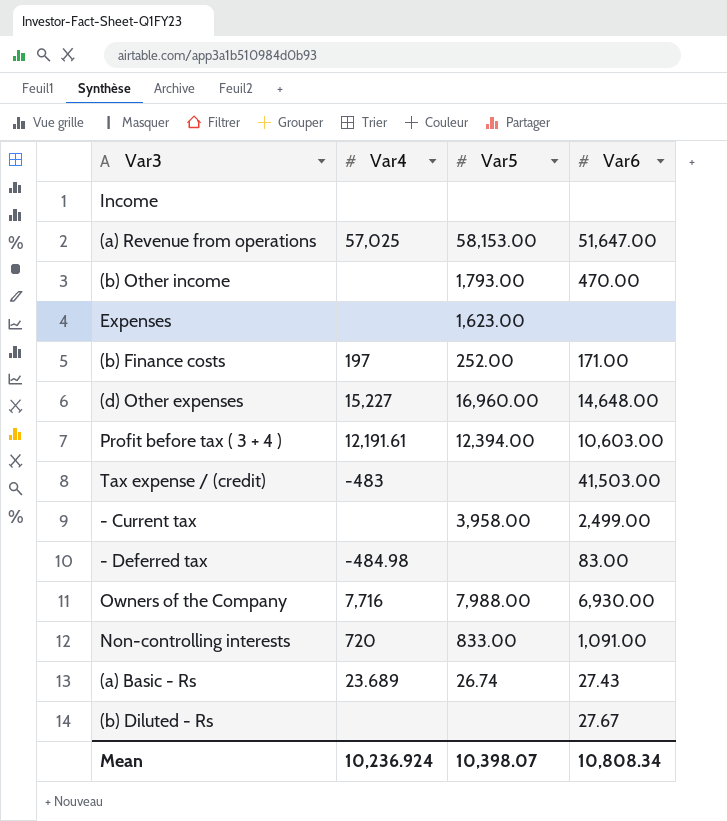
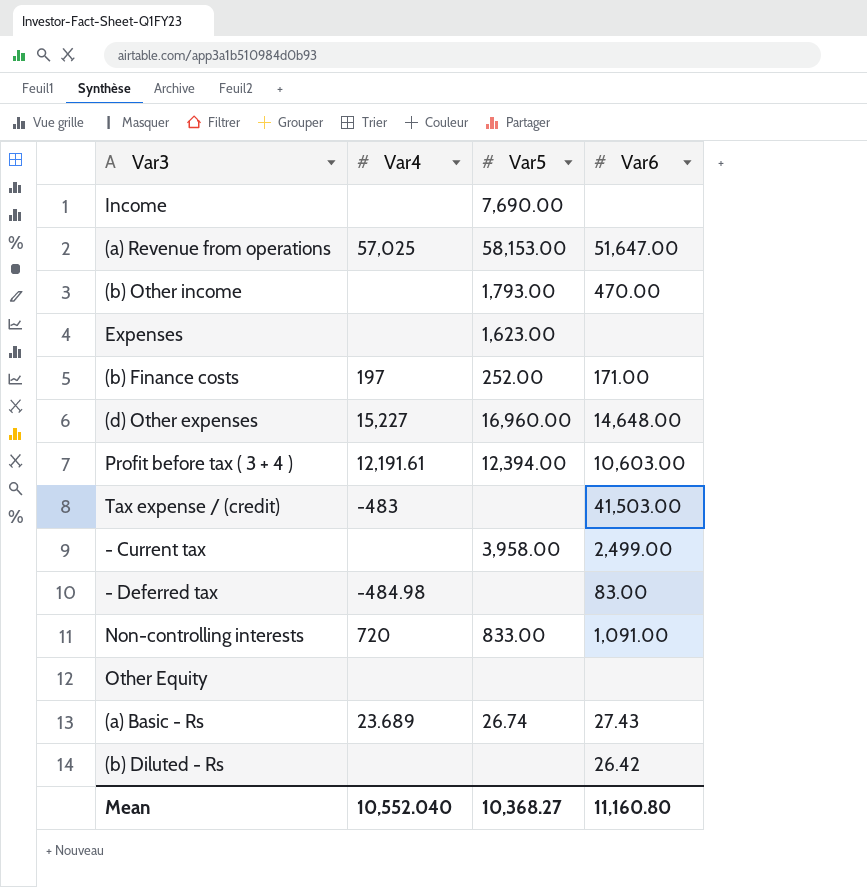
row Owners of the Company: 7,716 | 7,988.00 | 6,930.00 -> none
Income | Var5: none -> 7,690.00
row Other Equity: none -> none | none | none
(b) Diluted - Rs | Var6: 27.67 -> 26.42
Mean | Var4: 10,236.924 -> 10,552.040
Mean | Var5: 10,398.07 -> 10,368.27
Mean | Var6: 10,808.34 -> 11,160.80

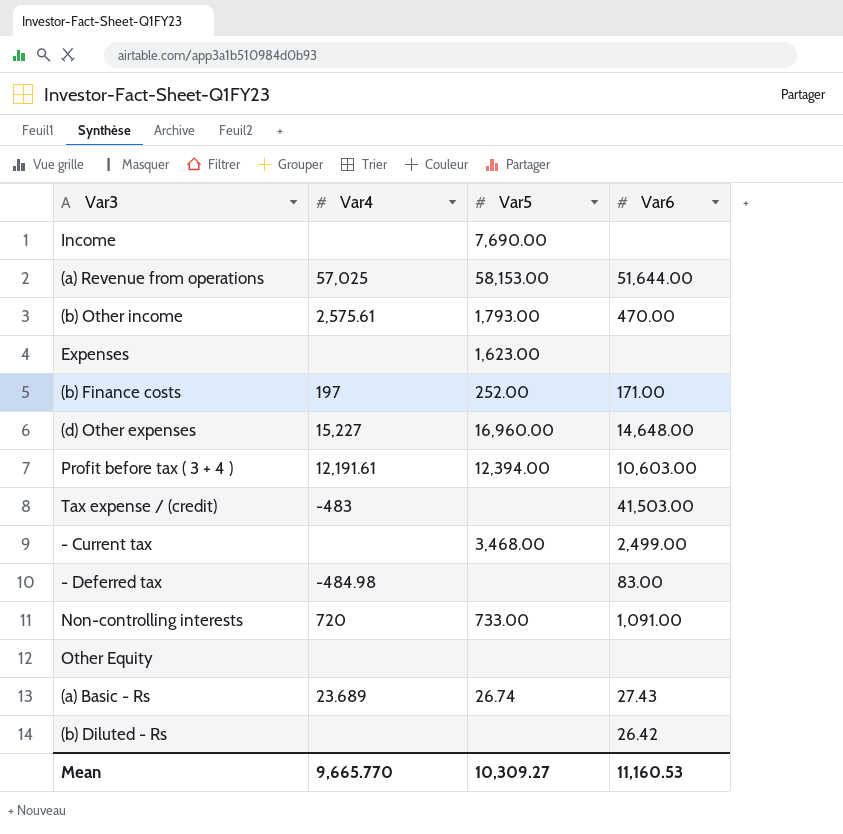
(a) Revenue from operations | Var6: 51,647.00 -> 51,644.00
(b) Other income | Var4: none -> 2,575.61
- Current tax | Var5: 3,958.00 -> 3,468.00
Non-controlling interests | Var5: 833.00 -> 733.00
Mean | Var4: 10,552.040 -> 9,665.770
Mean | Var5: 10,368.27 -> 10,309.27
Mean | Var6: 11,160.80 -> 11,160.53

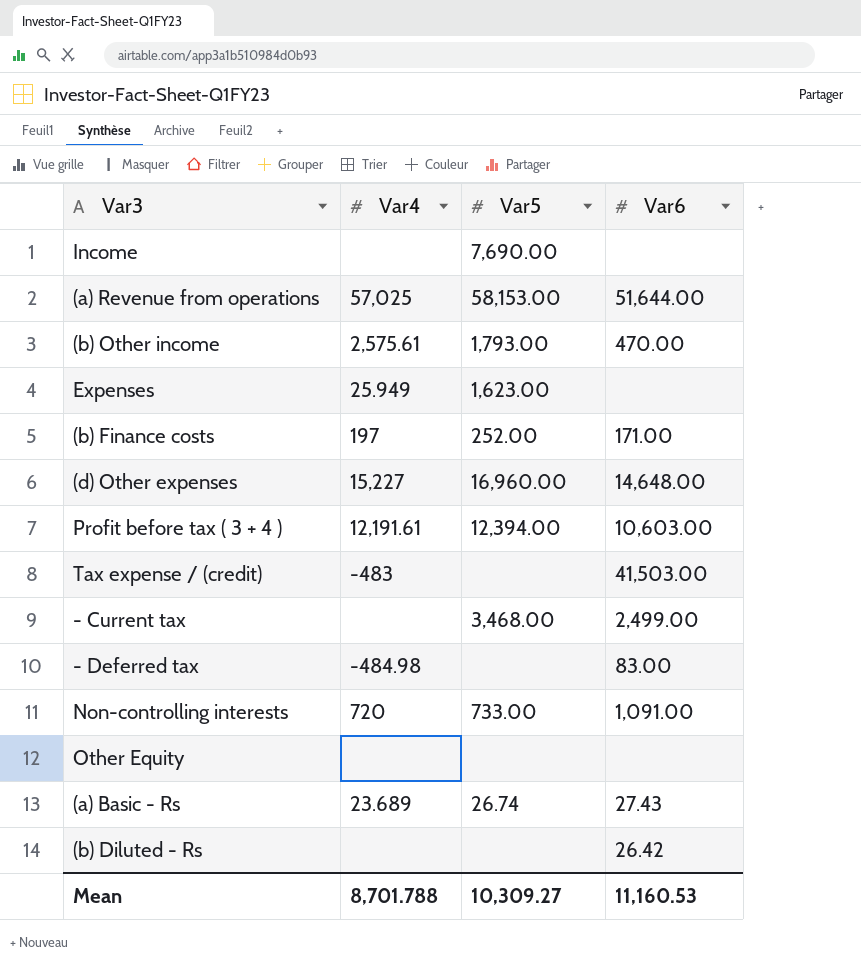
Expenses | Var4: none -> 25.949
Mean | Var4: 9,665.770 -> 8,701.788

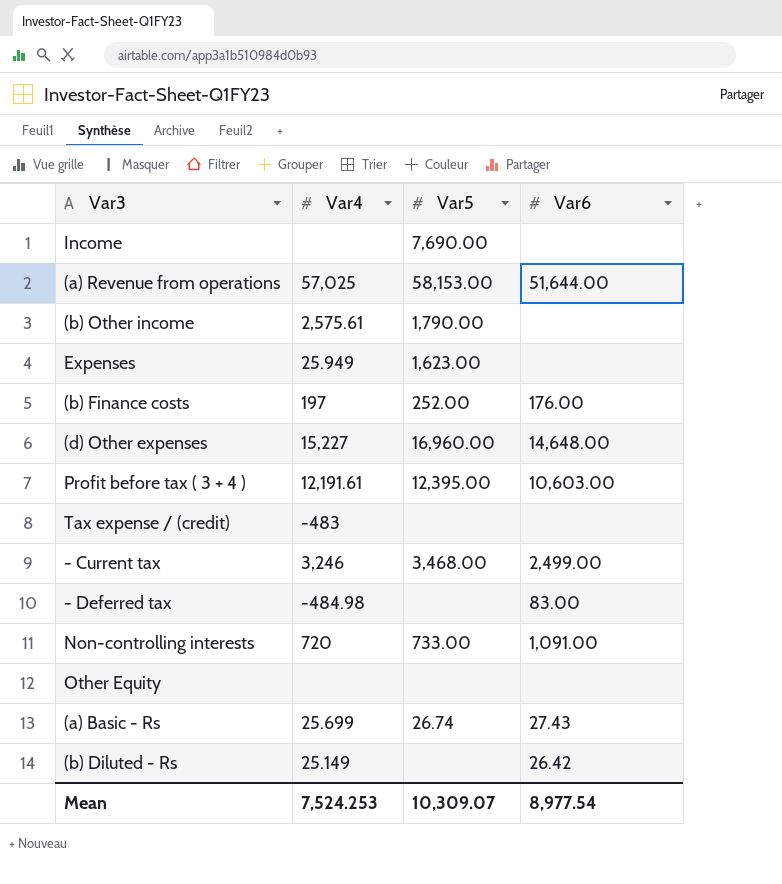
(b) Other income | Var5: 1,793.00 -> 1,790.00
(b) Other income | Var6: 470.00 -> none
(b) Finance costs | Var6: 171.00 -> 176.00
Profit before tax ( 3 + 4 ) | Var5: 12,394.00 -> 12,395.00
Tax expense / (credit) | Var6: 41,503.00 -> none
- Current tax | Var4: none -> 3,246
(a) Basic - Rs | Var4: 23.689 -> 25.699
(b) Diluted - Rs | Var4: none -> 25.149
Mean | Var4: 8,701.788 -> 7,524.253
Mean | Var5: 10,309.27 -> 10,309.07
Mean | Var6: 11,160.53 -> 8,977.54

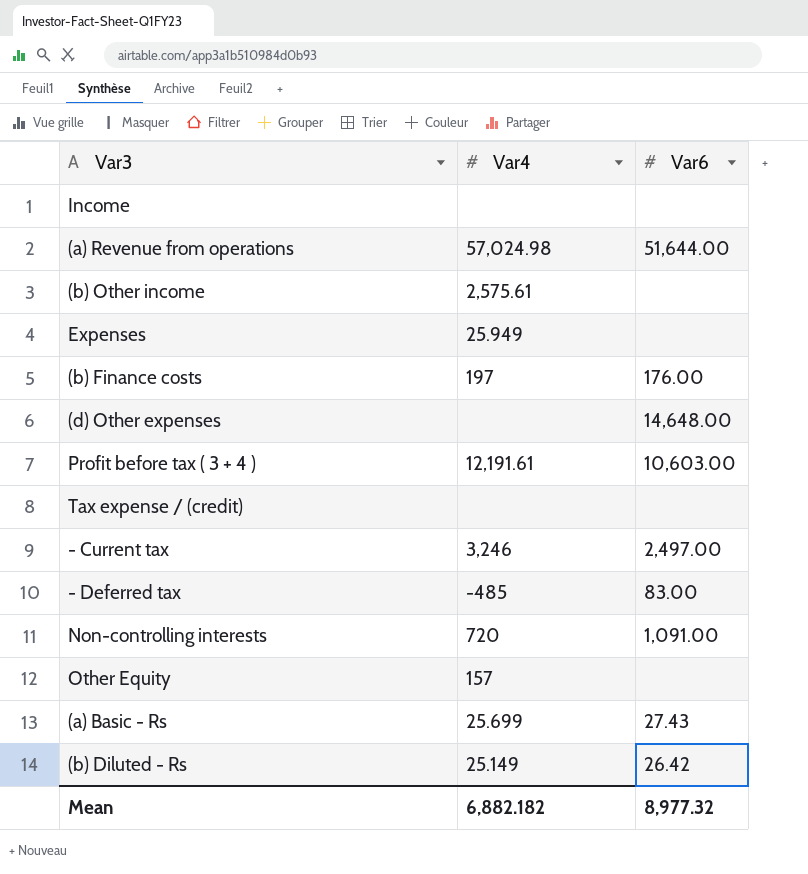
column Var5 | position: 3 -> none
(a) Revenue from operations | Var4: 57,025 -> 57,024.98
(d) Other expenses | Var4: 15,227 -> none
Tax expense / (credit) | Var4: -483 -> none
- Current tax | Var6: 2,499.00 -> 2,497.00
- Deferred tax | Var4: -484.98 -> -485
Other Equity | Var4: none -> 157
Mean | Var4: 7,524.253 -> 6,882.182
Mean | Var6: 8,977.54 -> 8,977.32

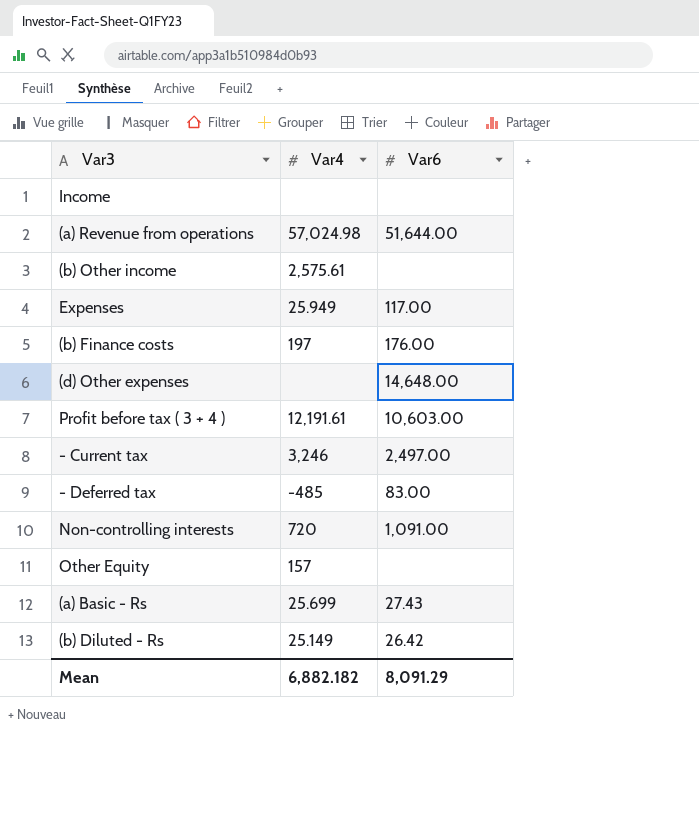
row Tax expense / (credit): none | none -> none
Expenses | Var6: none -> 117.00
Mean | Var6: 8,977.32 -> 8,091.29

